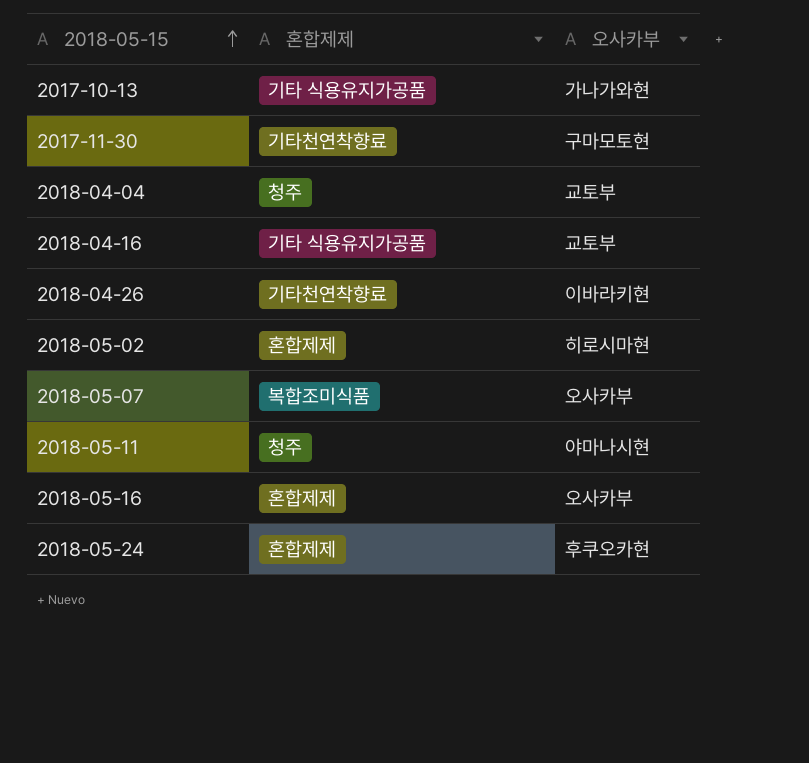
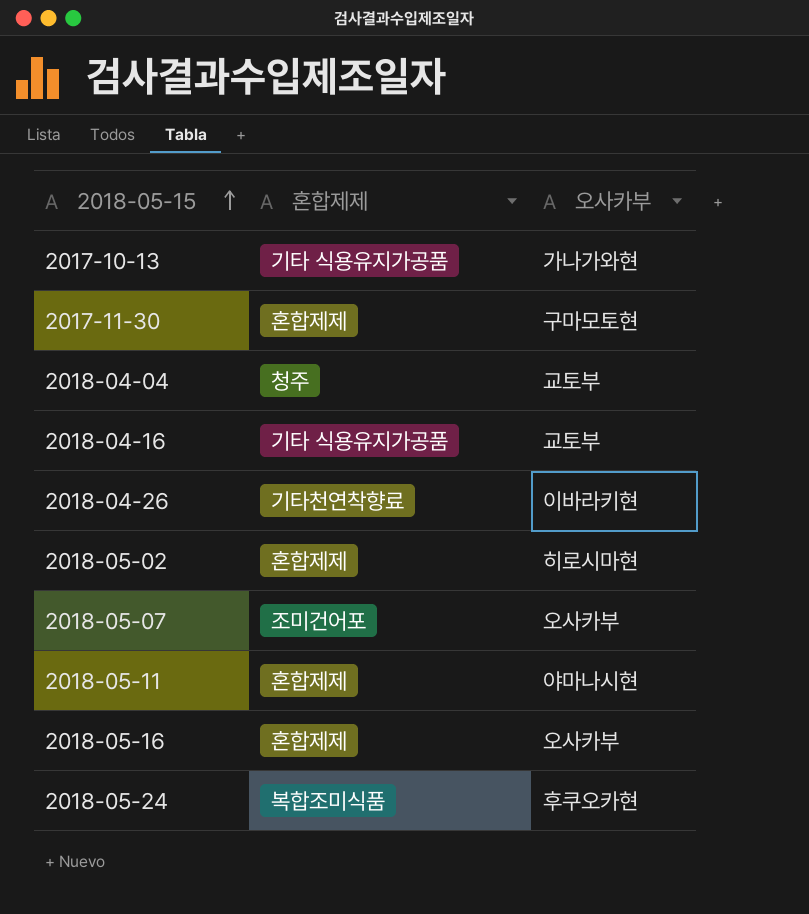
2017-11-30 | 혼합제제: 기타천연착향료 -> 혼합제제
2018-05-07 | 혼합제제: 복합조미식품 -> 조미건어포
2018-05-11 | 혼합제제: 청주 -> 혼합제제
2018-05-24 | 혼합제제: 혼합제제 -> 복합조미식품

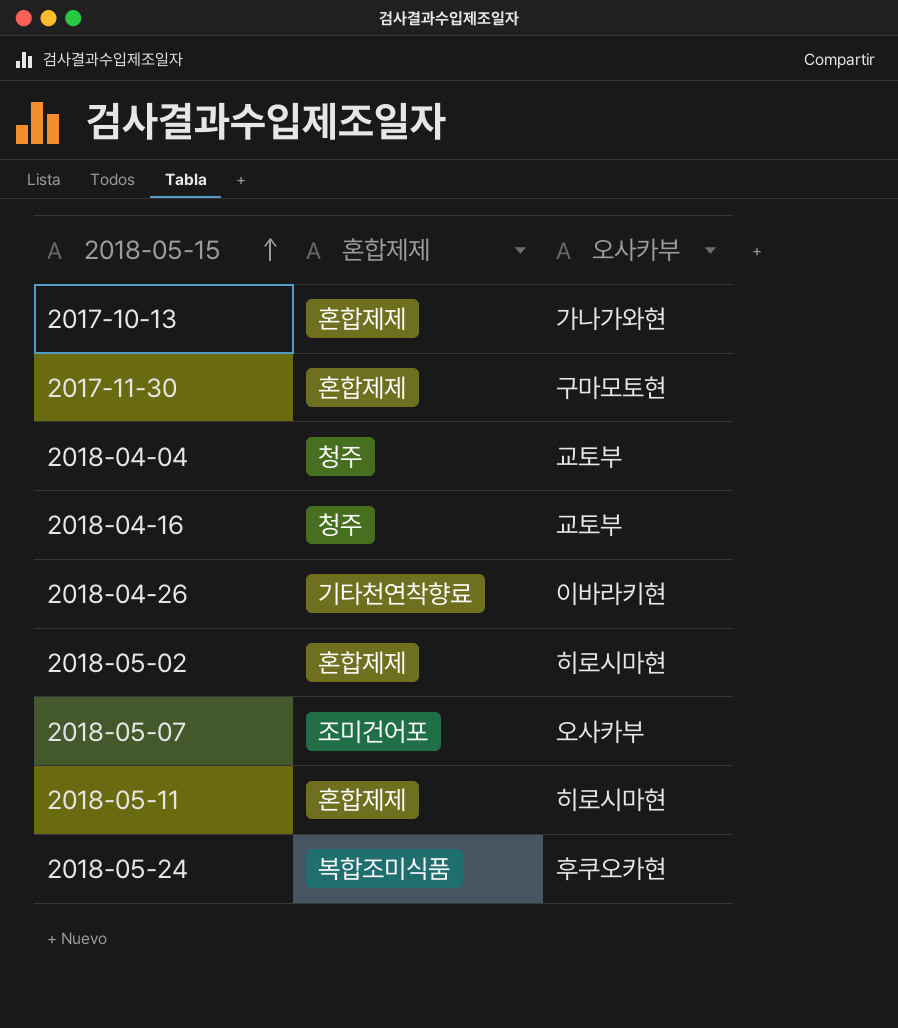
row 2018-05-16: 혼합제제 | 오사카부 -> none
2017-10-13 | 혼합제제: 기타 식용유지가공품 -> 혼합제제
2018-04-16 | 혼합제제: 기타 식용유지가공품 -> 청주
2018-05-11 | 오사카부: 야마나시현 -> 히로시마현

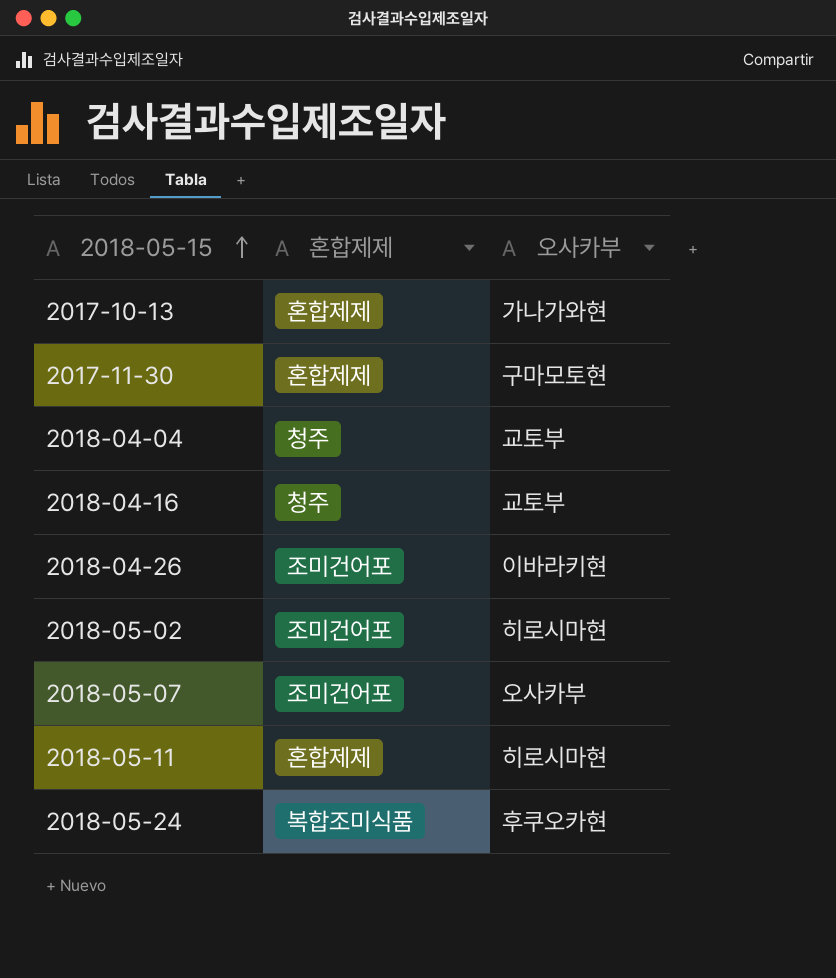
2018-04-26 | 혼합제제: 기타천연착향료 -> 조미건어포
2018-05-02 | 혼합제제: 혼합제제 -> 조미건어포

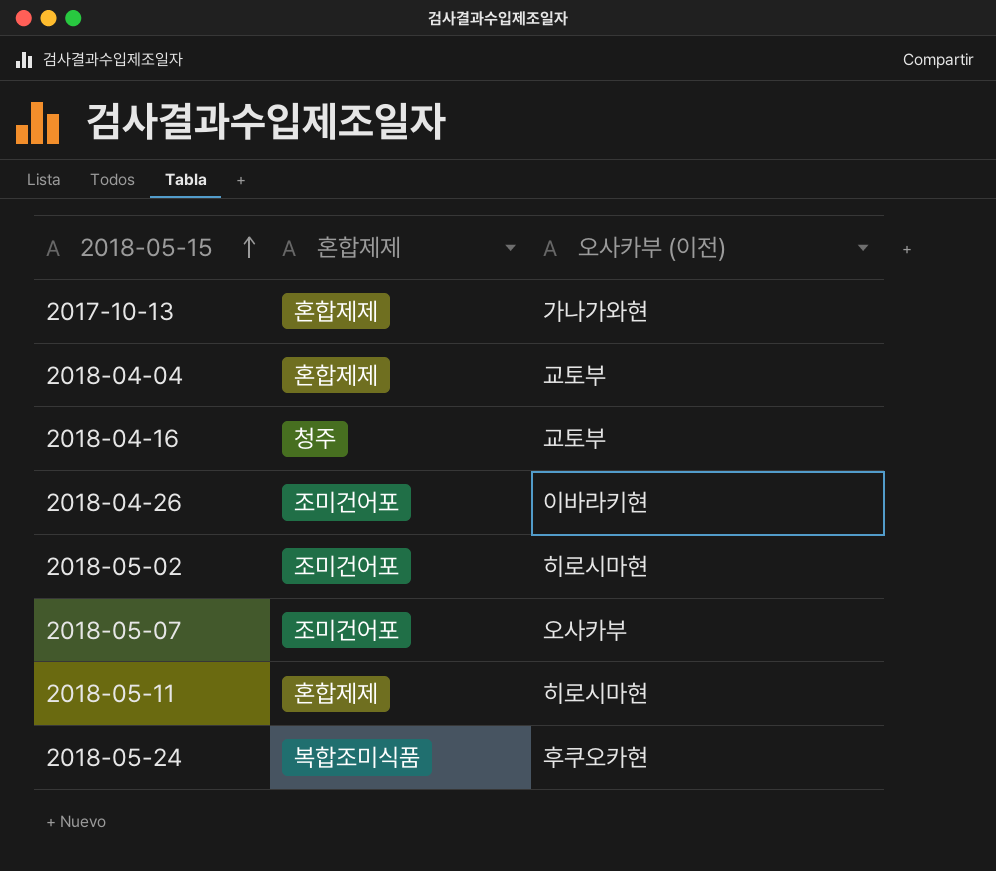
column name: 오사카부 -> 오사카부 (이전)
row 2017-11-30: 혼합제제 | 구마모토현 -> none
2018-04-04 | 혼합제제: 청주 -> 혼합제제

